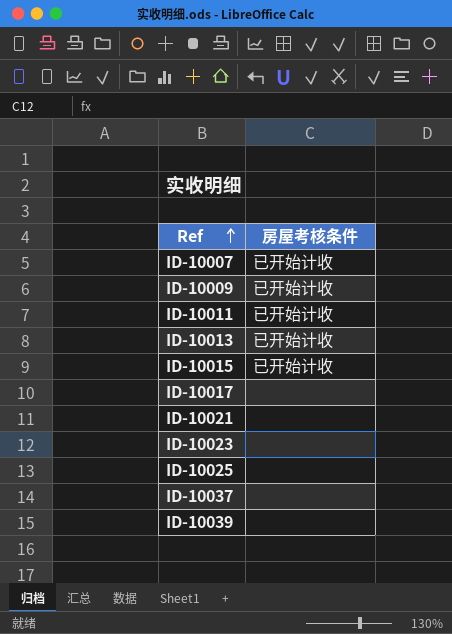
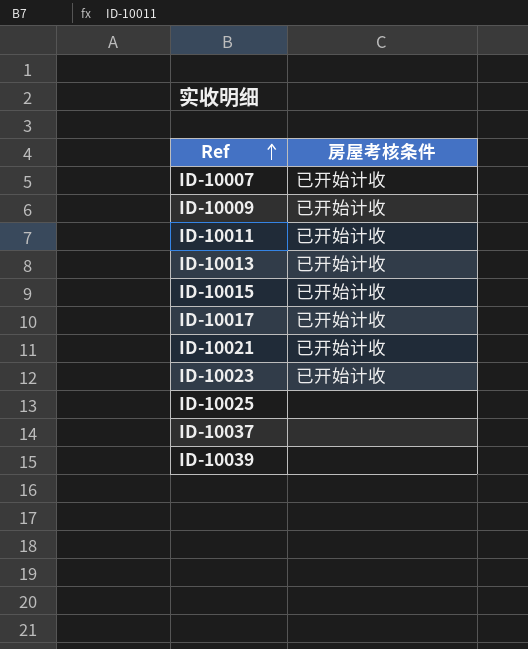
ID-10017 | 房屋考核条件: none -> 已开始计收
ID-10021 | 房屋考核条件: none -> 已开始计收
ID-10023 | 房屋考核条件: none -> 已开始计收

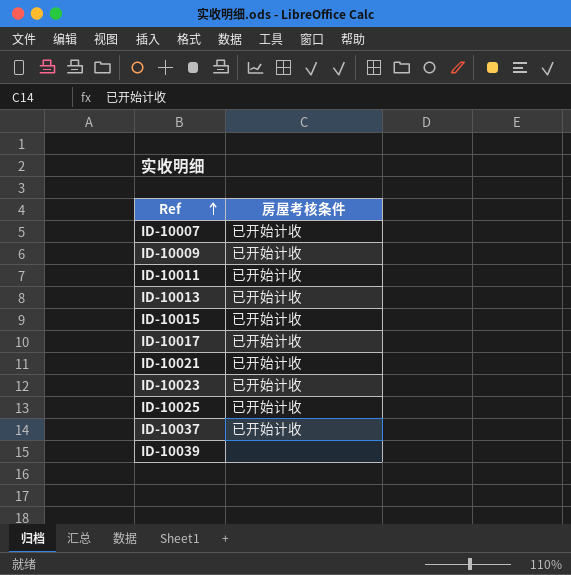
ID-10025 | 房屋考核条件: none -> 已开始计收
ID-10037 | 房屋考核条件: none -> 已开始计收

